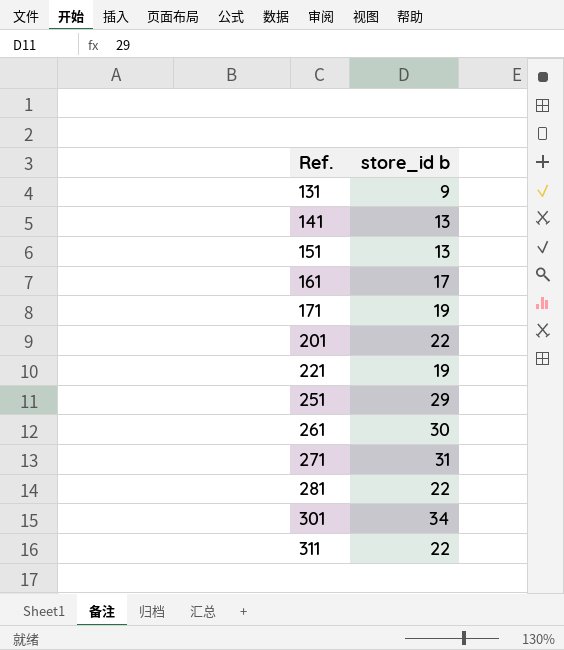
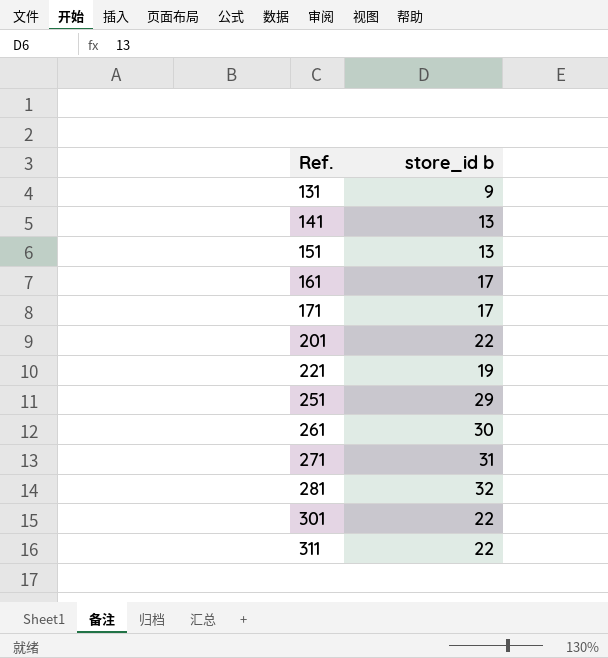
171 | store_id b: 19 -> 17
281 | store_id b: 22 -> 32
301 | store_id b: 34 -> 22

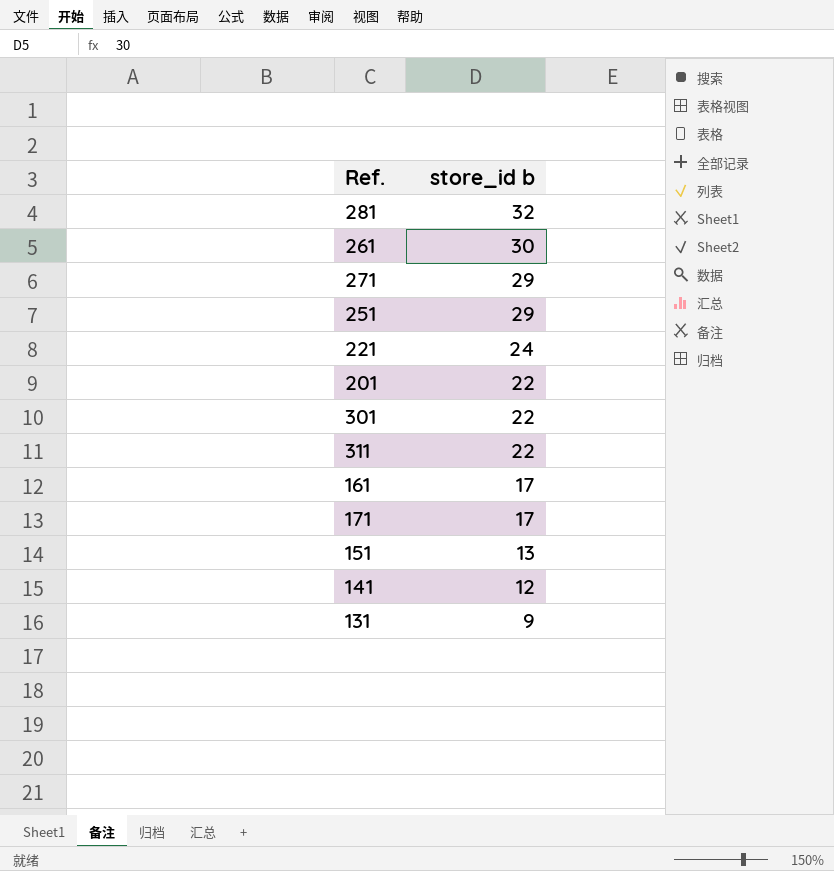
row order: Ref. ascending -> store_id b descending
271 | store_id b: 31 -> 29
221 | store_id b: 19 -> 24
141 | store_id b: 13 -> 12

